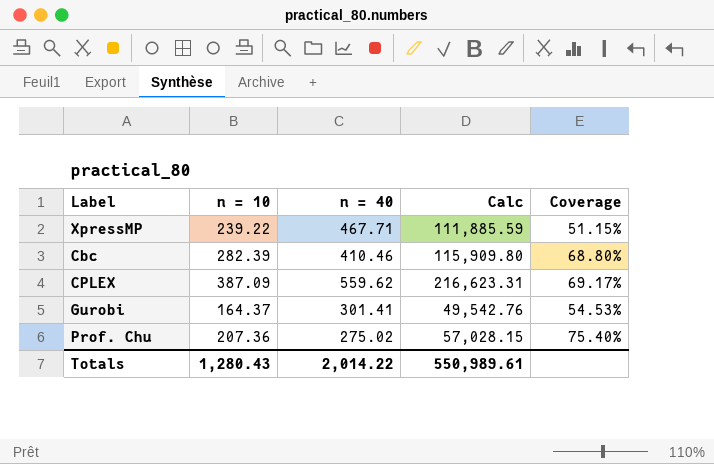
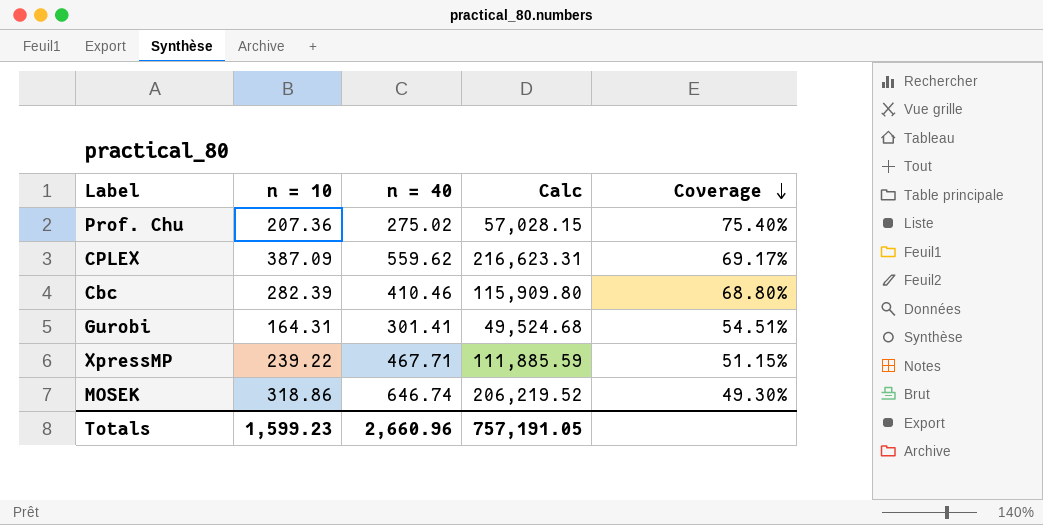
row order: none -> Coverage descending
Gurobi | n = 10: 164.37 -> 164.31
Gurobi | Calc: 49,542.76 -> 49,524.68
Gurobi | Coverage: 54.53% -> 54.51%
row MOSEK: none -> 318.86 | 646.74 | 206,219.52 | 49.30%
Totals | n = 10: 1,280.43 -> 1,599.23
Totals | n = 40: 2,014.22 -> 2,660.96
Totals | Calc: 550,989.61 -> 757,191.05

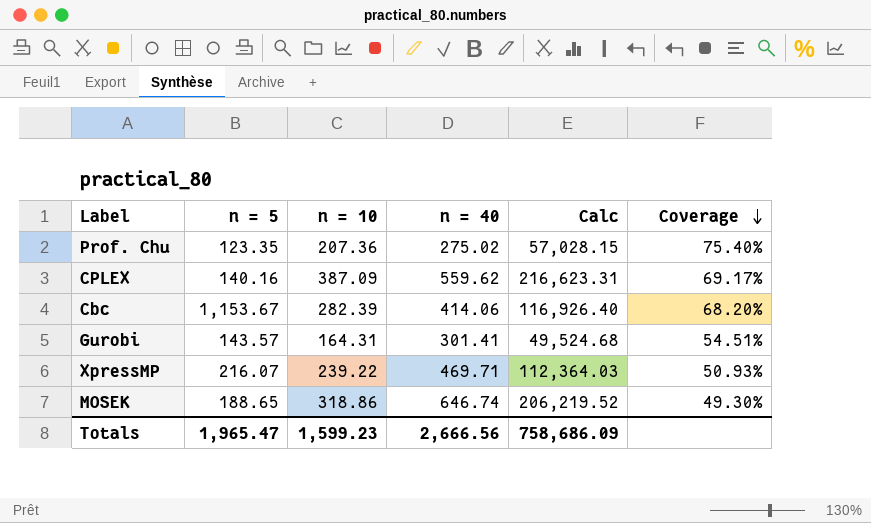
column n = 5 | position: none -> 2
Cbc | n = 40: 410.46 -> 414.06
Cbc | Calc: 115,909.80 -> 116,926.40
Cbc | Coverage: 68.80% -> 68.20%
XpressMP | n = 40: 467.71 -> 469.71
XpressMP | Calc: 111,885.59 -> 112,364.03
XpressMP | Coverage: 51.15% -> 50.93%
Totals | n = 40: 2,660.96 -> 2,666.56
Totals | Calc: 757,191.05 -> 758,686.09

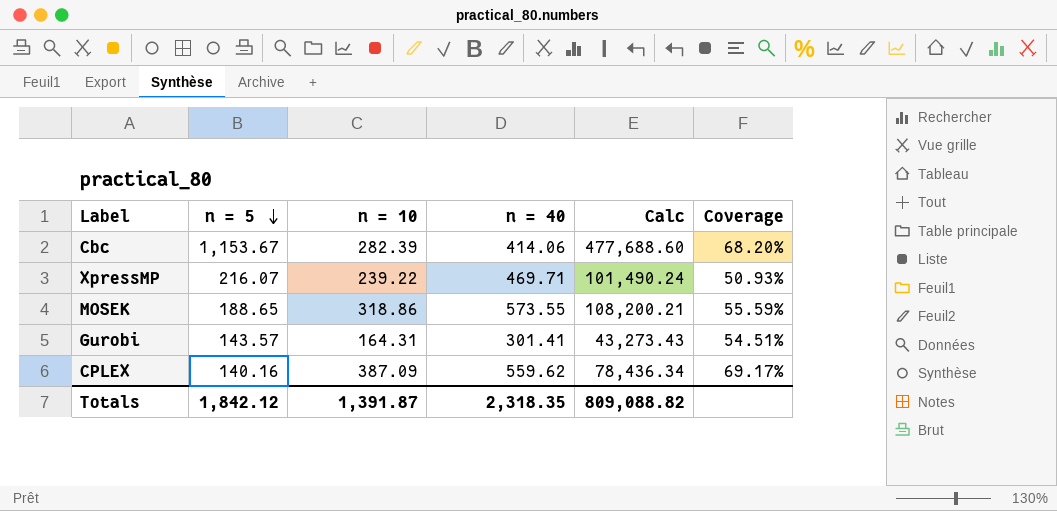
row order: Coverage descending -> n = 5 descending
column Calc | formula: [n = 10] * [n = 40] -> [n = 5] * [n = 40]
row Prof. Chu: 123.35 | 207.36 | 275.02 | 57,028.15 | 75.40% -> none
MOSEK | n = 40: 646.74 -> 573.55
MOSEK | Coverage: 49.30% -> 55.59%
Totals | n = 5: 1,965.47 -> 1,842.12
Totals | n = 10: 1,599.23 -> 1,391.87
Totals | n = 40: 2,666.56 -> 2,318.35
Totals | Calc: 758,686.09 -> 809,088.82

